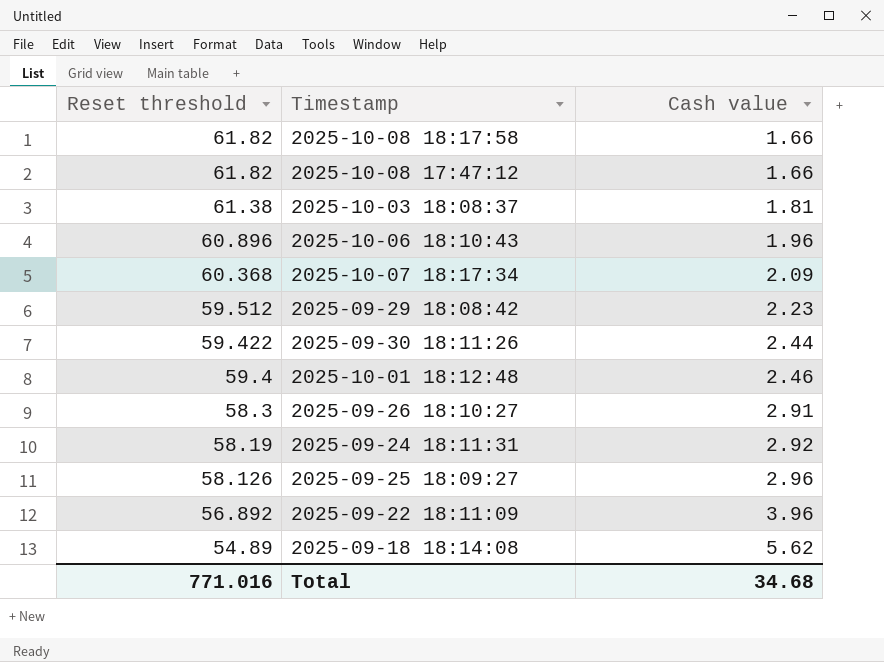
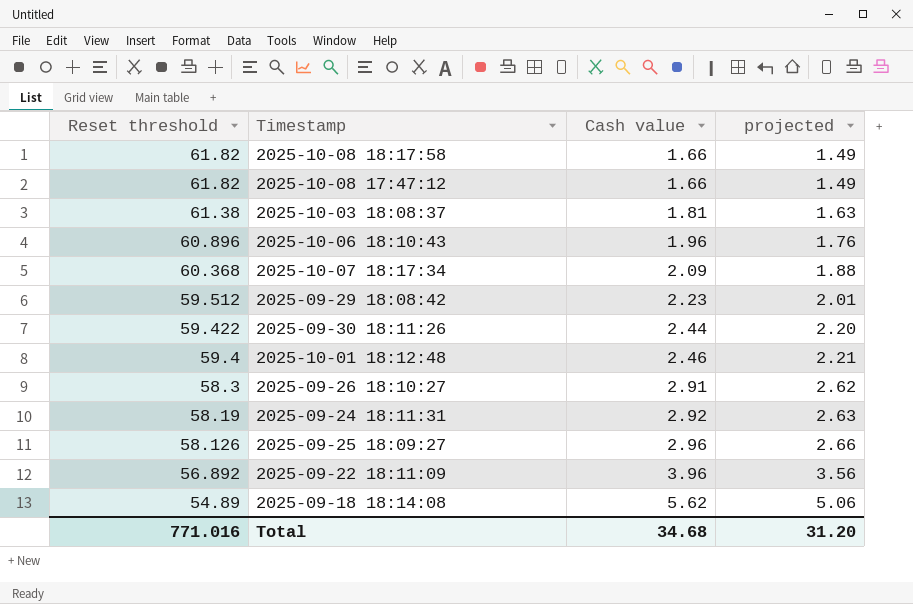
column projected | formula: none -> [Cash value] * 0.9

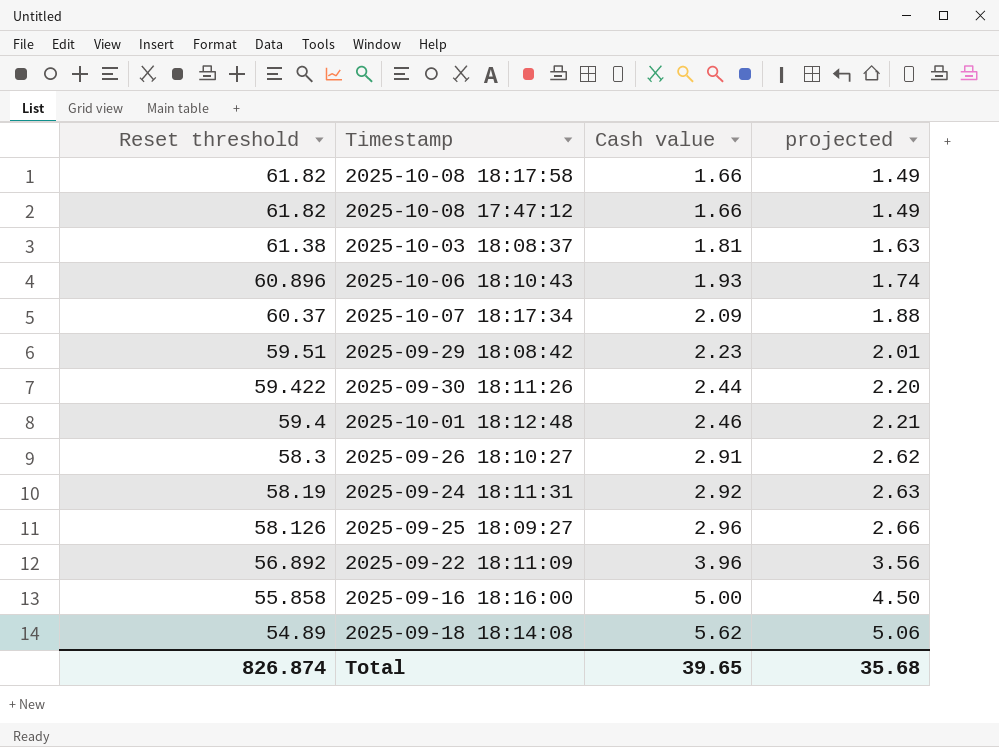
2025-10-06 18:10:43 | Cash value: 1.96 -> 1.93
2025-10-06 18:10:43 | projected: 1.76 -> 1.74
2025-10-07 18:17:34 | Reset threshold: 60.368 -> 60.37
2025-09-29 18:08:42 | Reset threshold: 59.512 -> 59.51
row 2025-09-16 18:16:00: none -> 55.858 | 5.00 | 4.50
Total | Reset threshold: 771.016 -> 826.874
Total | Cash value: 34.68 -> 39.65
Total | projected: 31.20 -> 35.68

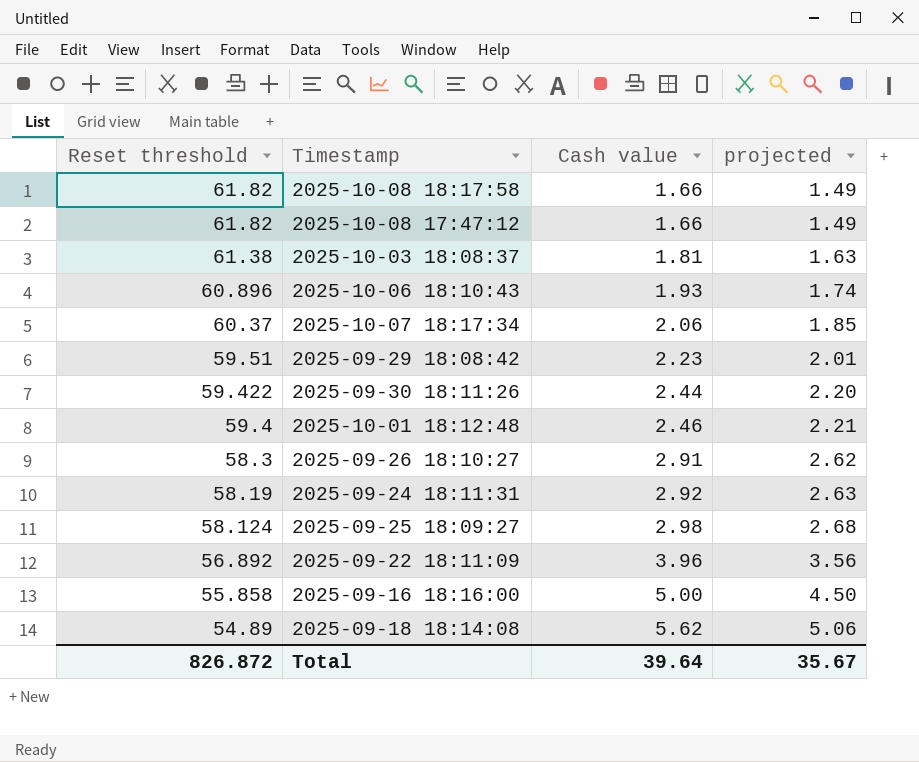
2025-10-07 18:17:34 | Cash value: 2.09 -> 2.06
2025-10-07 18:17:34 | projected: 1.88 -> 1.85
2025-09-25 18:09:27 | Reset threshold: 58.126 -> 58.124
2025-09-25 18:09:27 | Cash value: 2.96 -> 2.98
2025-09-25 18:09:27 | projected: 2.66 -> 2.68
Total | Reset threshold: 826.874 -> 826.872
Total | Cash value: 39.65 -> 39.64
Total | projected: 35.68 -> 35.67

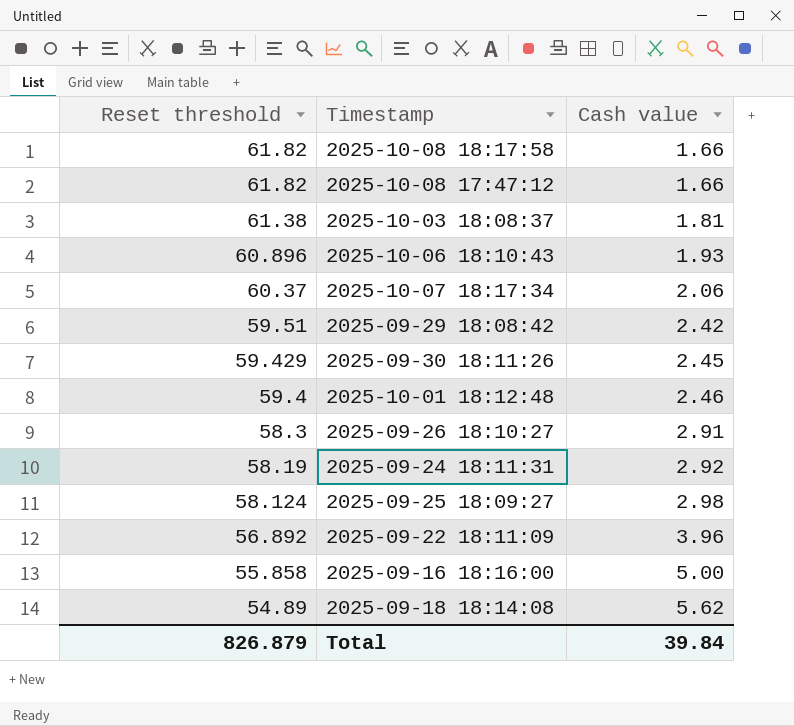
column projected | formula: [Cash value] * 0.9 -> none
2025-09-29 18:08:42 | Cash value: 2.23 -> 2.42
2025-09-30 18:11:26 | Reset threshold: 59.422 -> 59.429
2025-09-30 18:11:26 | Cash value: 2.44 -> 2.45
Total | Reset threshold: 826.872 -> 826.879
Total | Cash value: 39.64 -> 39.84

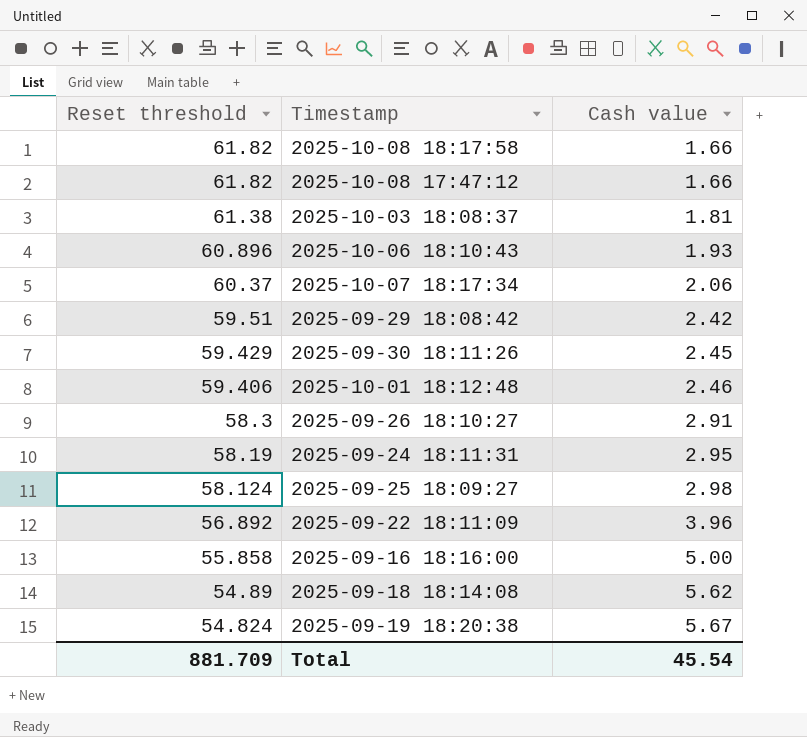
2025-10-01 18:12:48 | Reset threshold: 59.4 -> 59.406
2025-09-24 18:11:31 | Cash value: 2.92 -> 2.95
row 2025-09-19 18:20:38: none -> 54.824 | 5.67
Total | Reset threshold: 826.879 -> 881.709
Total | Cash value: 39.84 -> 45.54

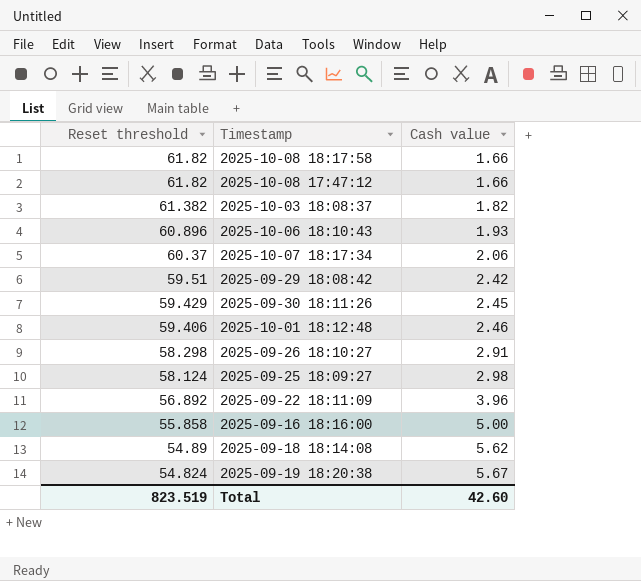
row 2025-09-24 18:11:31: 58.19 | 2.95 -> none
2025-10-03 18:08:37 | Reset threshold: 61.38 -> 61.382
2025-10-03 18:08:37 | Cash value: 1.81 -> 1.82
2025-09-26 18:10:27 | Reset threshold: 58.3 -> 58.298
Total | Reset threshold: 881.709 -> 823.519
Total | Cash value: 45.54 -> 42.60

